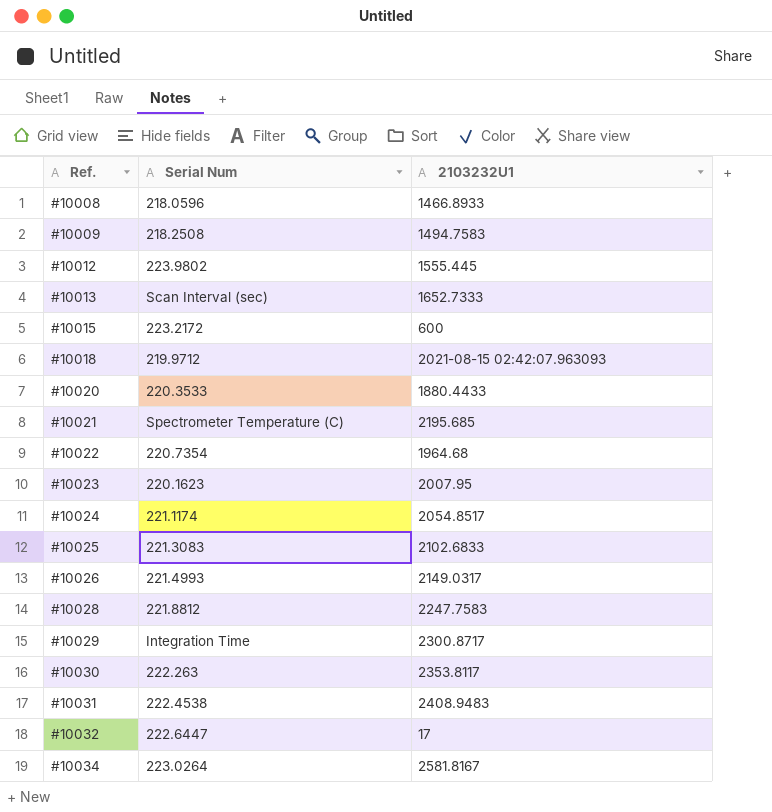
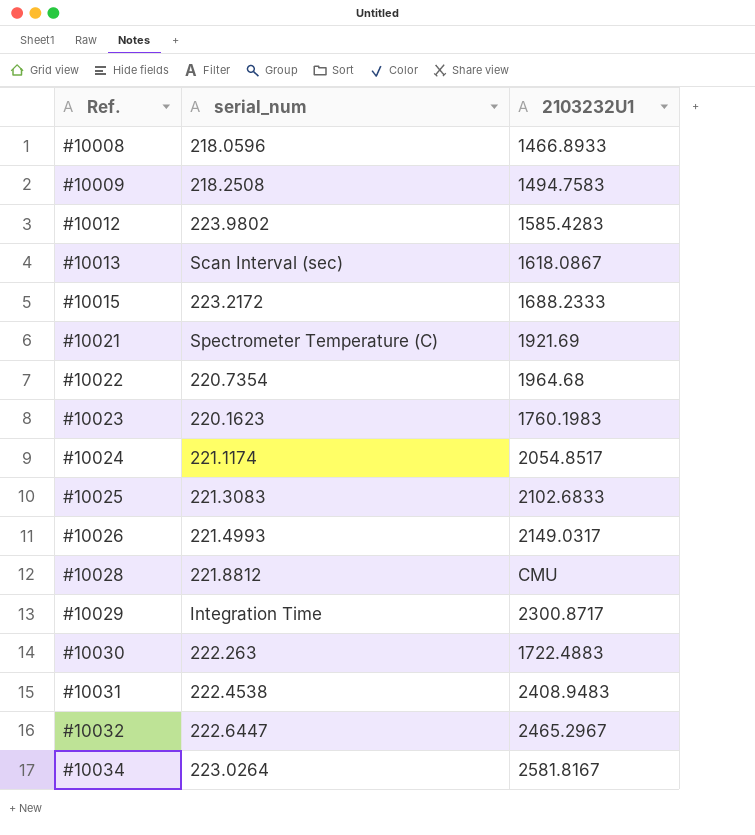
column name: Serial Num -> serial_num
row #10018: 219.9712 | 2021-08-15 02:42:07.963093 -> none
row #10020: 220.3533 | 1880.4433 -> none
#10012 | 2103232U1: 1555.445 -> 1585.4283
#10013 | 2103232U1: 1652.7333 -> 1618.0867
#10015 | 2103232U1: 600 -> 1688.2333
#10021 | 2103232U1: 2195.685 -> 1921.69
#10023 | 2103232U1: 2007.95 -> 1760.1983
#10028 | 2103232U1: 2247.7583 -> CMU
#10030 | 2103232U1: 2353.8117 -> 1722.4883
#10032 | 2103232U1: 17 -> 2465.2967

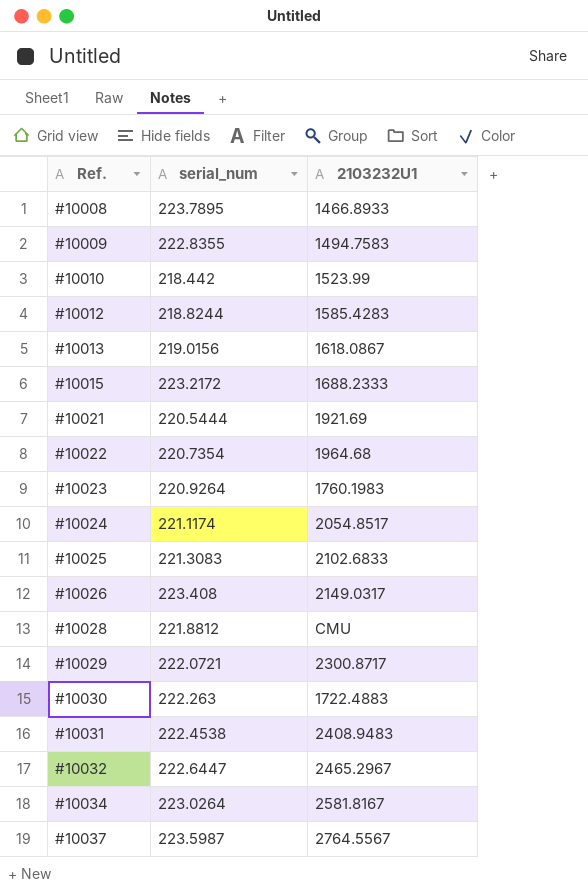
#10008 | serial_num: 218.0596 -> 223.7895
#10009 | serial_num: 218.2508 -> 222.8355
row #10010: none -> 218.442 | 1523.99
#10012 | serial_num: 223.9802 -> 218.8244
#10013 | serial_num: Scan Interval (sec) -> 219.0156
#10021 | serial_num: Spectrometer Temperature (C) -> 220.5444
#10023 | serial_num: 220.1623 -> 220.9264
#10026 | serial_num: 221.4993 -> 223.408
#10029 | serial_num: Integration Time -> 222.0721
row #10037: none -> 223.5987 | 2764.5567

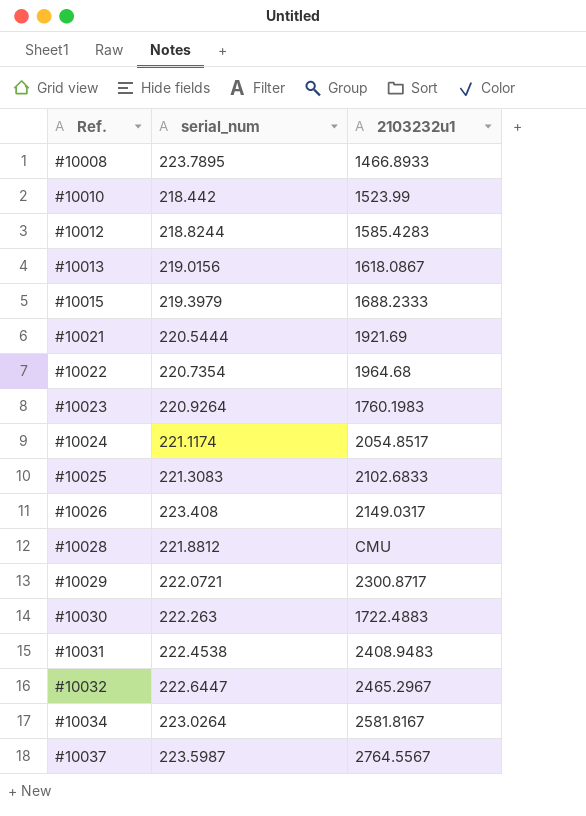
column name: 2103232U1 -> 2103232u1
row #10009: 222.8355 | 1494.7583 -> none
#10015 | serial_num: 223.2172 -> 219.3979

